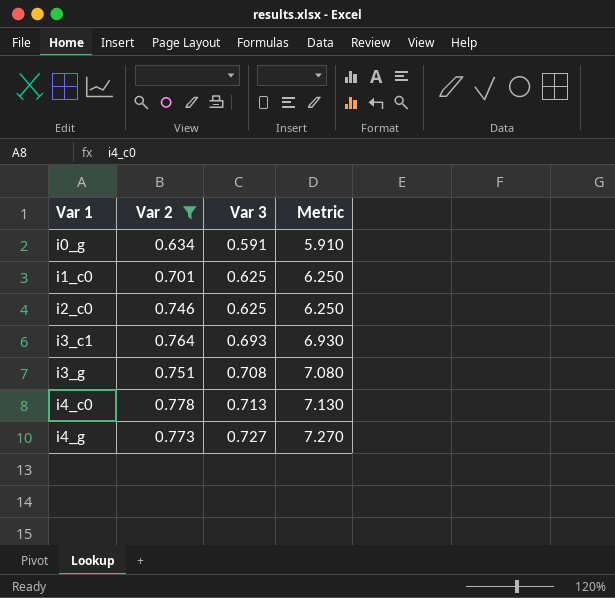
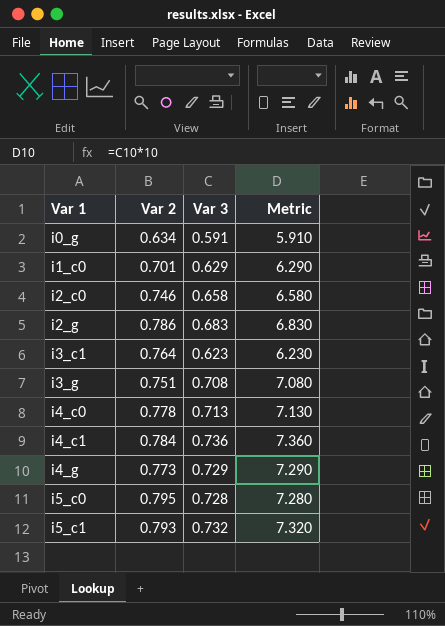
filter: Var 2 <= 0.778 -> none
i1_c0 | Var 3: 0.625 -> 0.629
i1_c0 | Metric: 6.250 -> 6.290
i2_c0 | Var 3: 0.625 -> 0.658
i2_c0 | Metric: 6.250 -> 6.580
i3_c1 | Var 3: 0.693 -> 0.623
i3_c1 | Metric: 6.930 -> 6.230
i4_g | Var 3: 0.727 -> 0.729
i4_g | Metric: 7.270 -> 7.290

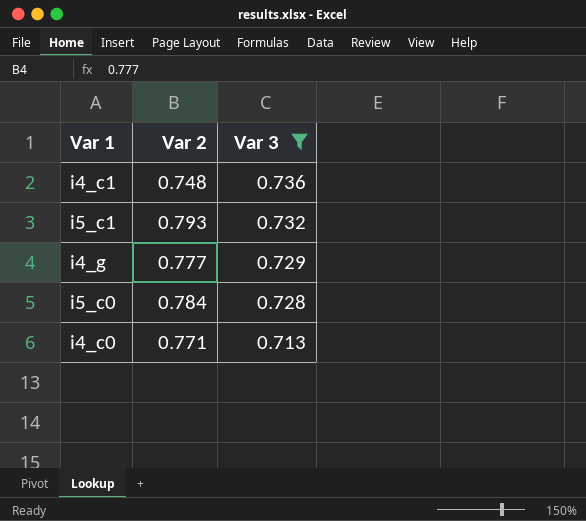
filter: none -> Var 3 >= 0.713
row order: Var 1 ascending -> Var 3 descending
column Metric | formula: [Var 3] * 10 -> none
i4_c1 | Var 2: 0.784 -> 0.748
i4_g | Var 2: 0.773 -> 0.777
i5_c0 | Var 2: 0.795 -> 0.784
i4_c0 | Var 2: 0.778 -> 0.771

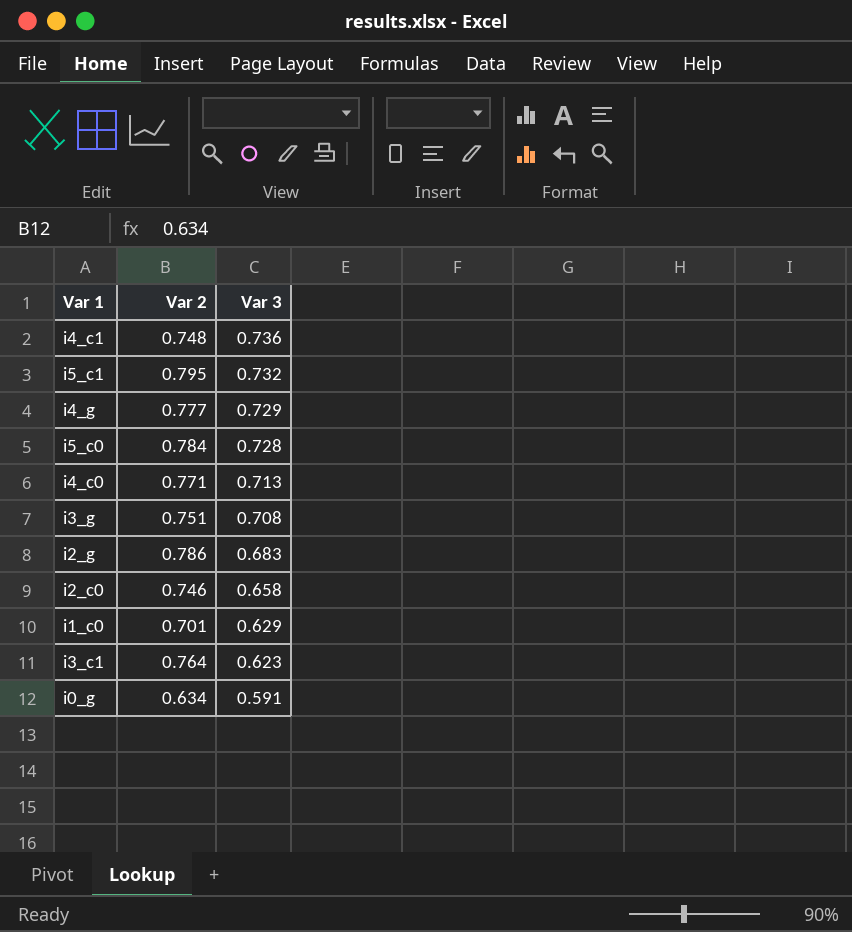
filter: Var 3 >= 0.713 -> none
i5_c1 | Var 2: 0.793 -> 0.795

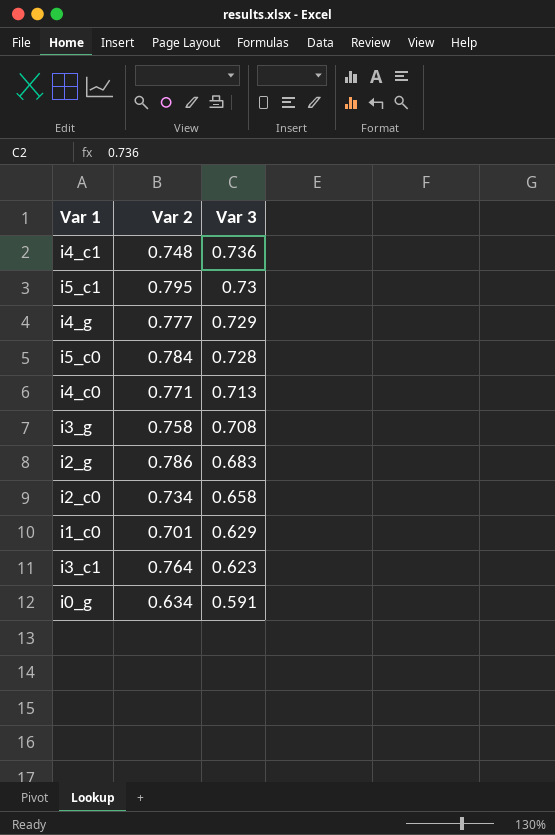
i5_c1 | Var 3: 0.732 -> 0.73
i3_g | Var 2: 0.751 -> 0.758
i2_c0 | Var 2: 0.746 -> 0.734

